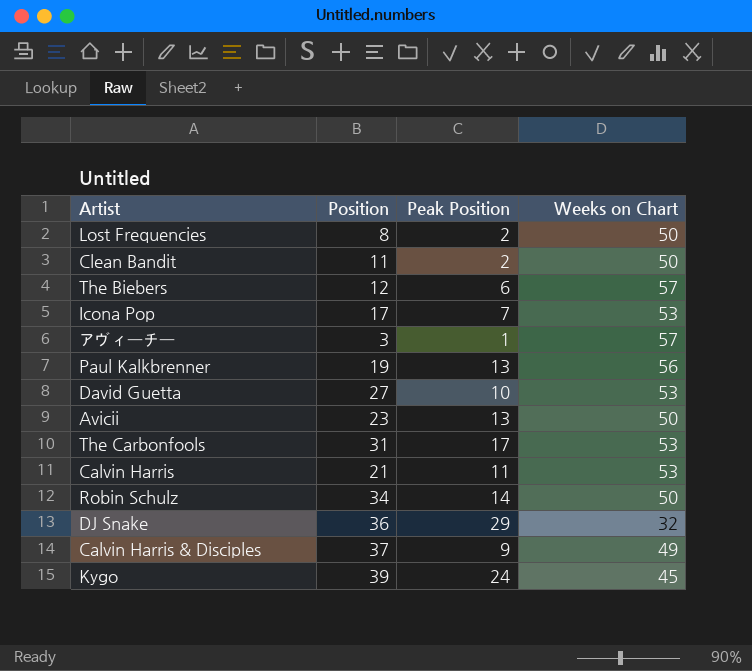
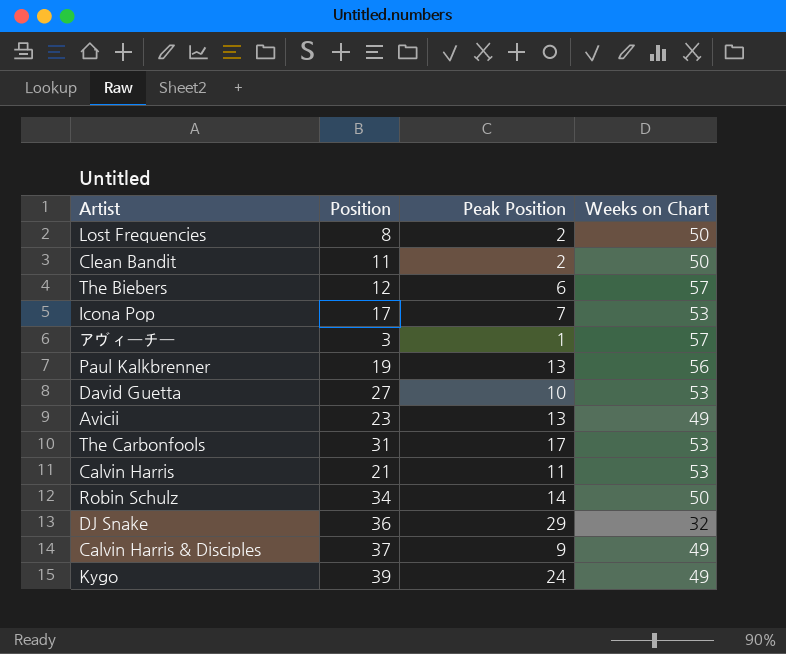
Avicii | Weeks on Chart: 50 -> 49
Kygo | Weeks on Chart: 45 -> 49

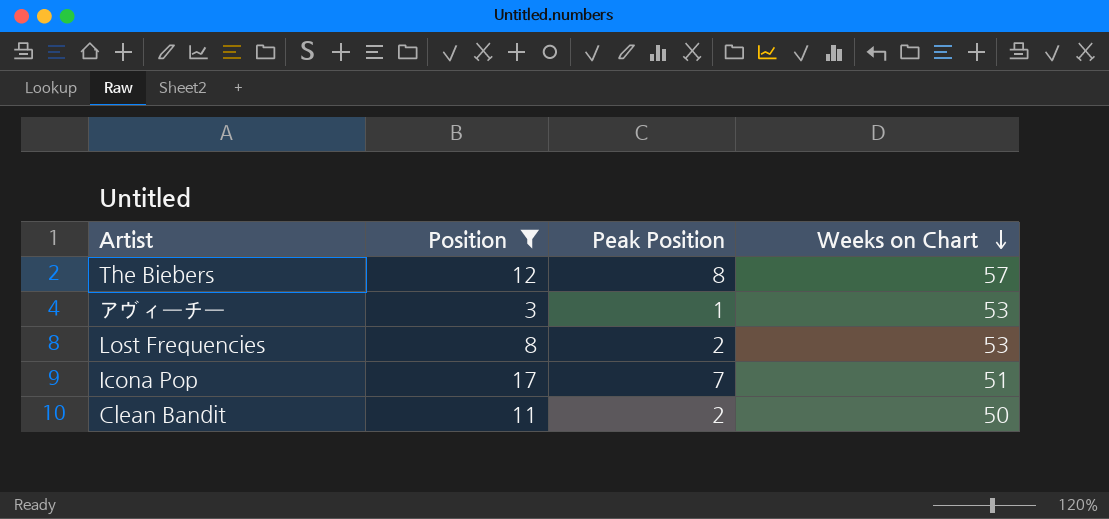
filter: none -> Position <= 17
row order: none -> Weeks on Chart descending
The Biebers | Peak Position: 6 -> 8
アヴィーチー | Weeks on Chart: 57 -> 53
Lost Frequencies | Weeks on Chart: 50 -> 53
Icona Pop | Weeks on Chart: 53 -> 51

